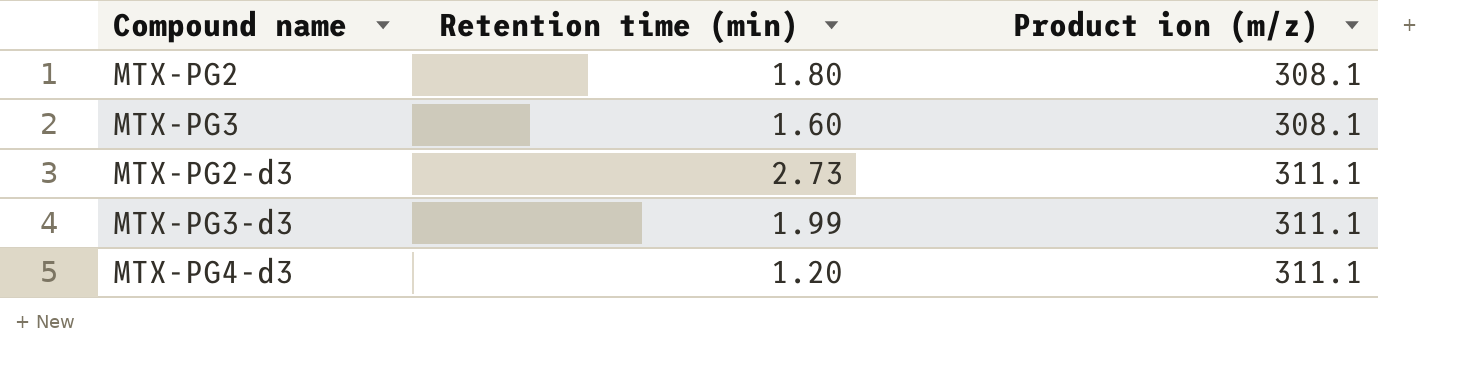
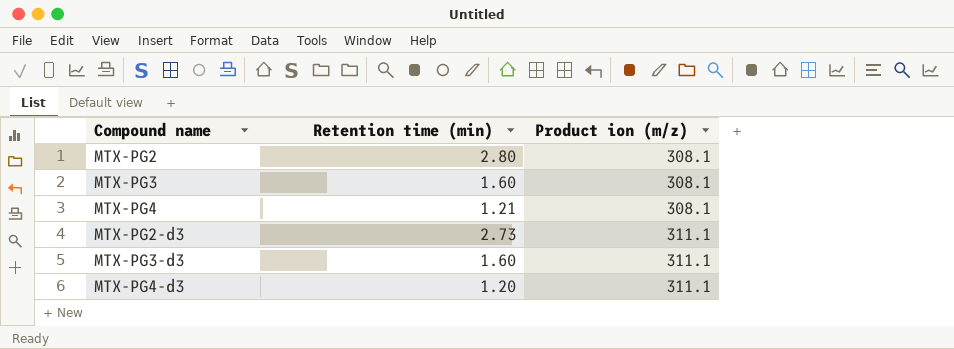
MTX-PG2 | Retention time (min): 1.80 -> 2.80
row MTX-PG4: none -> 1.21 | 308.1
MTX-PG3-d3 | Retention time (min): 1.99 -> 1.60

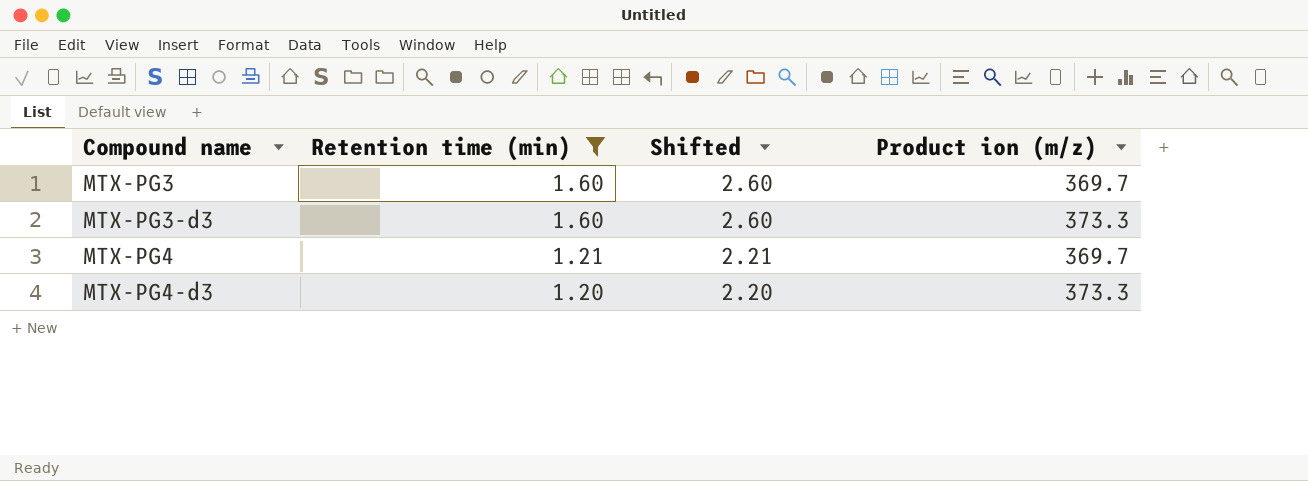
filter: none -> Retention time (min) <= 1.60
row order: Product ion (m/z) ascending -> Compound name ascending
column Shifted | formula: none -> [Retention time (min)] + 1
MTX-PG3 | Product ion (m/z): 308.1 -> 369.7
MTX-PG3-d3 | Product ion (m/z): 311.1 -> 373.3
MTX-PG4 | Product ion (m/z): 308.1 -> 369.7
MTX-PG4-d3 | Product ion (m/z): 311.1 -> 373.3

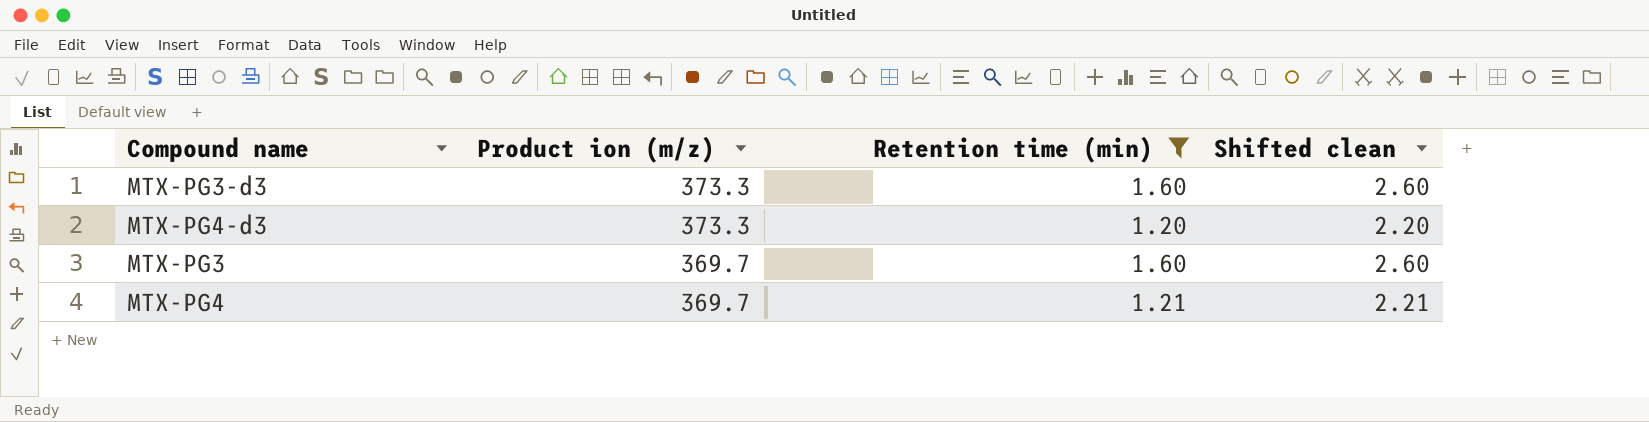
row order: Compound name ascending -> Product ion (m/z) descending
column Product ion (m/z) | position: 4 -> 2
column name: Shifted -> Shifted clean

